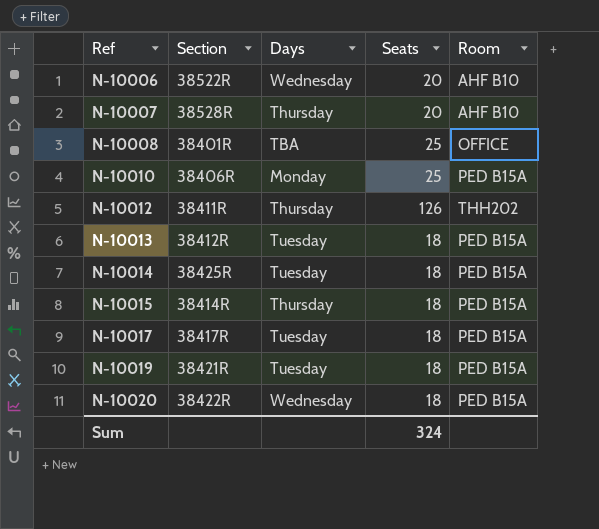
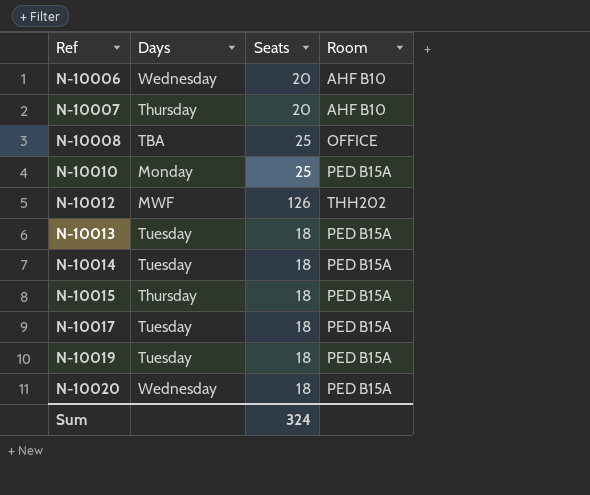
column Section | position: 2 -> none
N-10012 | Days: Thursday -> MWF

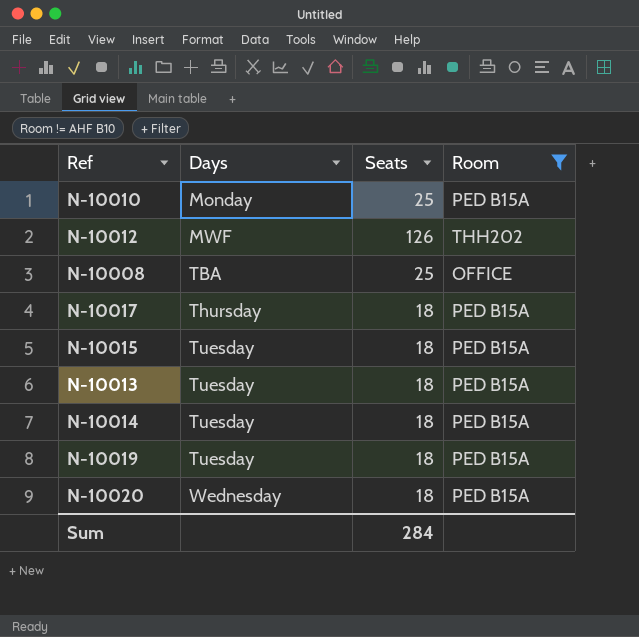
filter: none -> Room != AHF B10
row order: Ref ascending -> Days ascending
N-10017 | Days: Tuesday -> Thursday
N-10015 | Days: Thursday -> Tuesday
Sum | Seats: 324 -> 284

